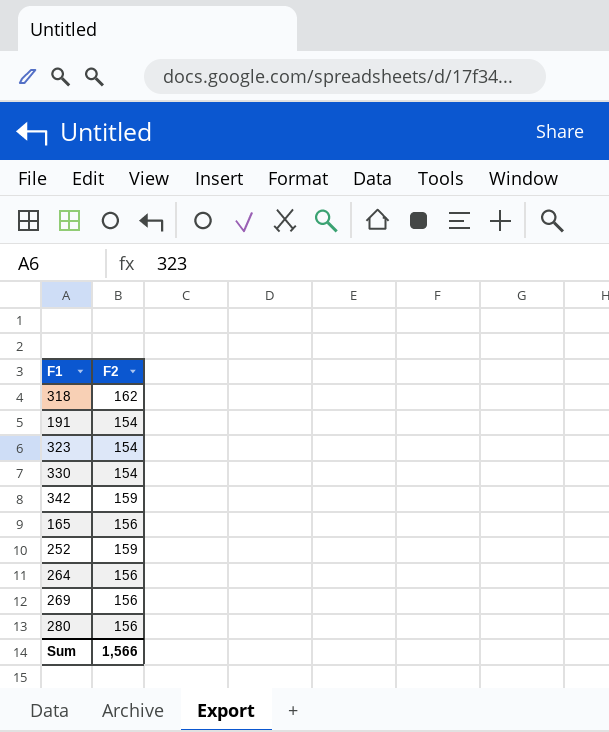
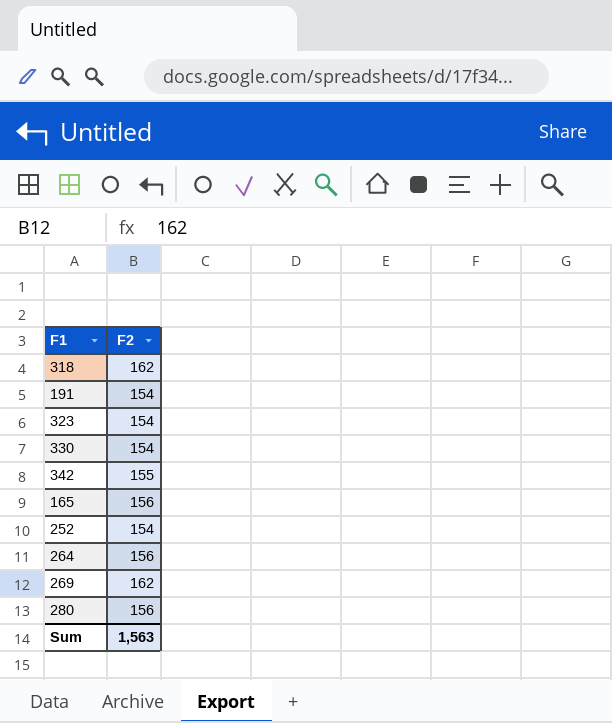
342 | F2: 159 -> 155
252 | F2: 159 -> 154
269 | F2: 156 -> 162
Sum | F2: 1,566 -> 1,563

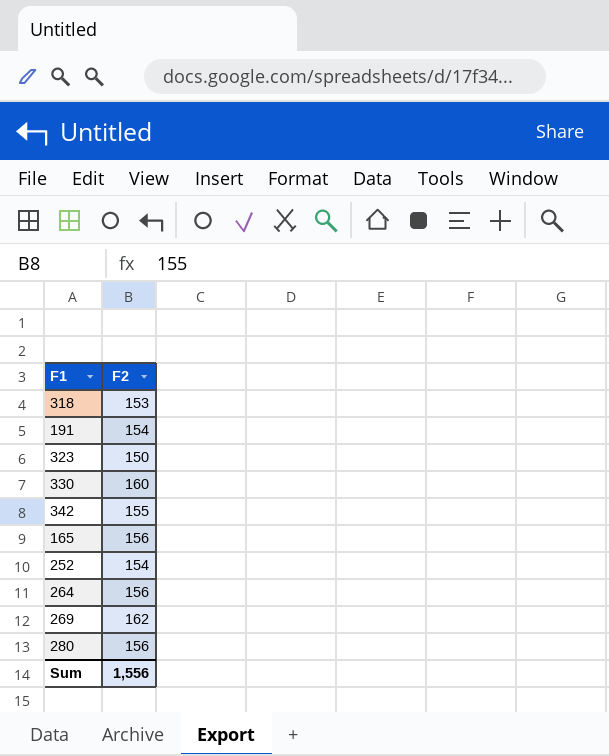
318 | F2: 162 -> 153
323 | F2: 154 -> 150
330 | F2: 154 -> 160
Sum | F2: 1,563 -> 1,556

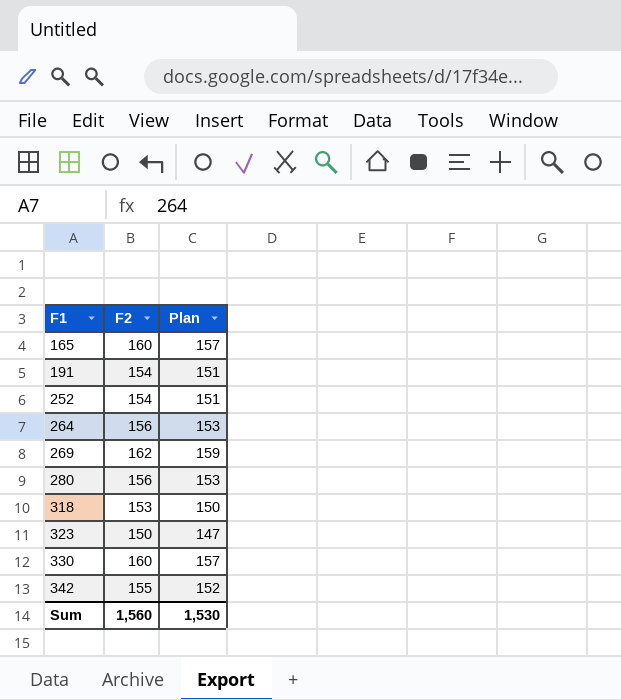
row order: none -> F1 ascending
column Plan | formula: none -> [F2] - 3
165 | F2: 156 -> 160
Sum | F2: 1,556 -> 1,560

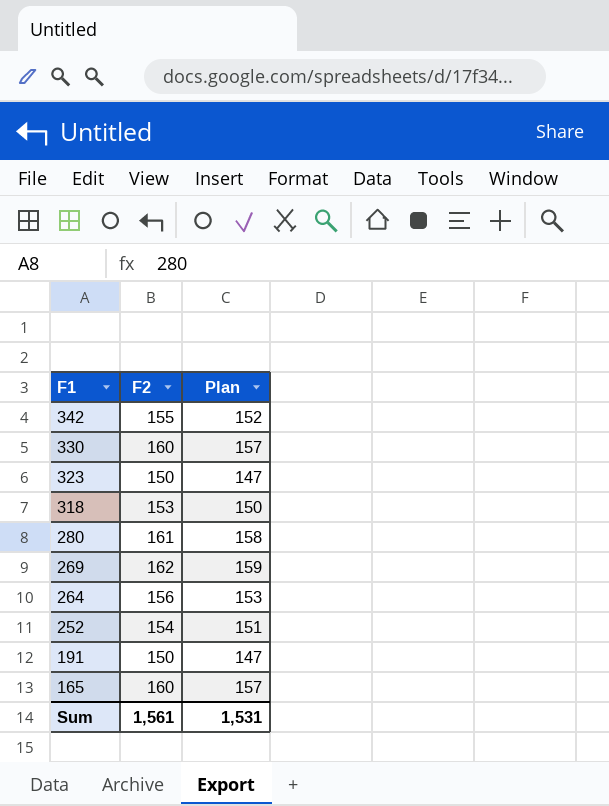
row order: F1 ascending -> F1 descending
280 | F2: 156 -> 161
280 | Plan: 153 -> 158
191 | F2: 154 -> 150
191 | Plan: 151 -> 147
Sum | F2: 1,560 -> 1,561
Sum | Plan: 1,530 -> 1,531

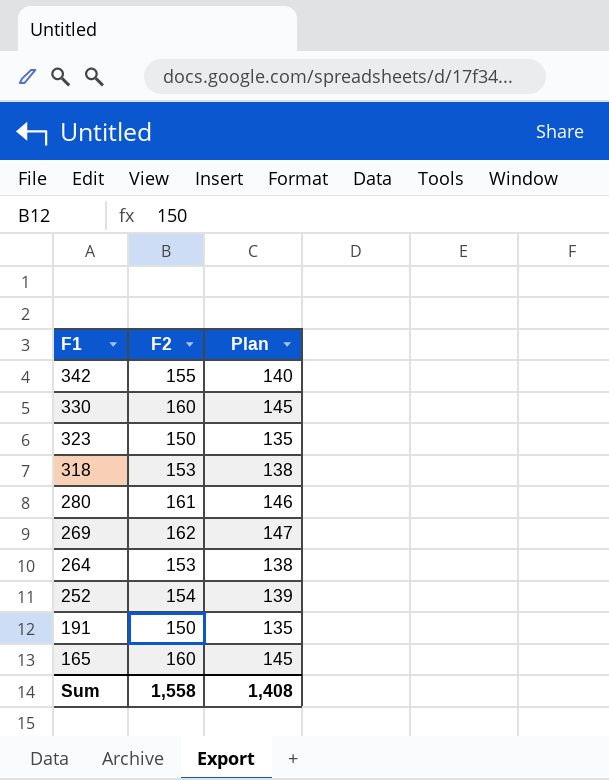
column Plan | formula: [F2] - 3 -> [F2] - 15
264 | F2: 156 -> 153
Sum | F2: 1,561 -> 1,558
Sum | Plan: 1,531 -> 1,408

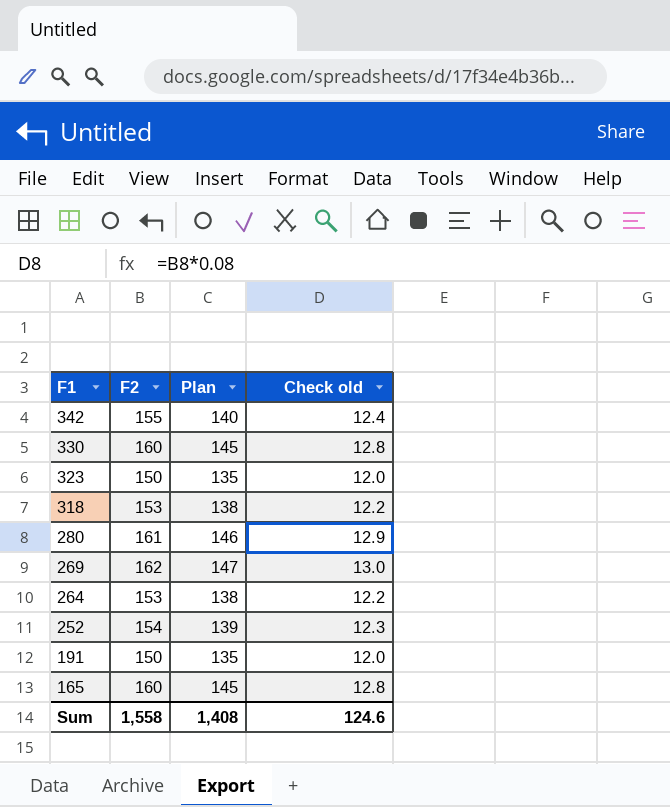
column Check old | formula: none -> [F2] * 0.08

